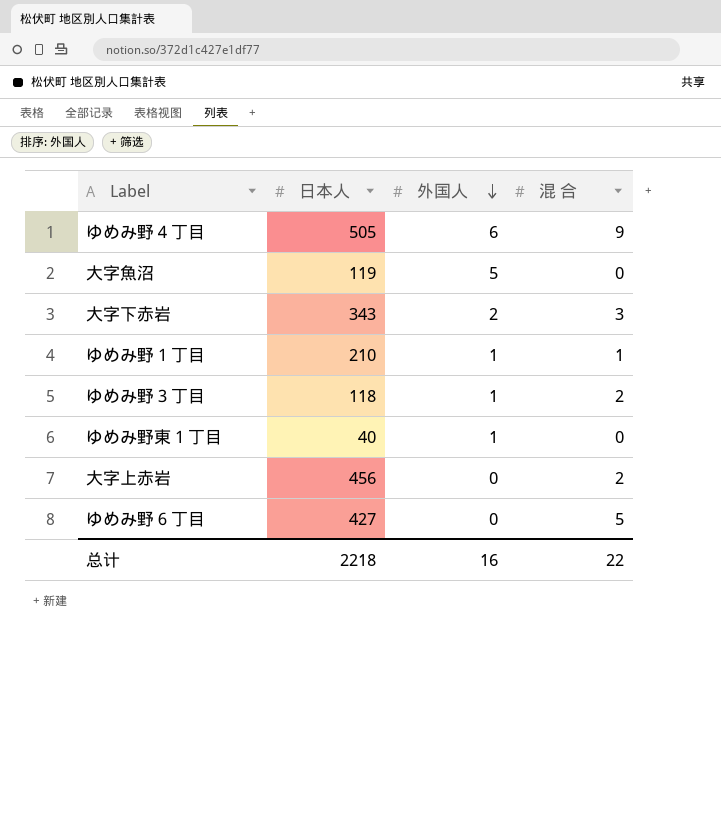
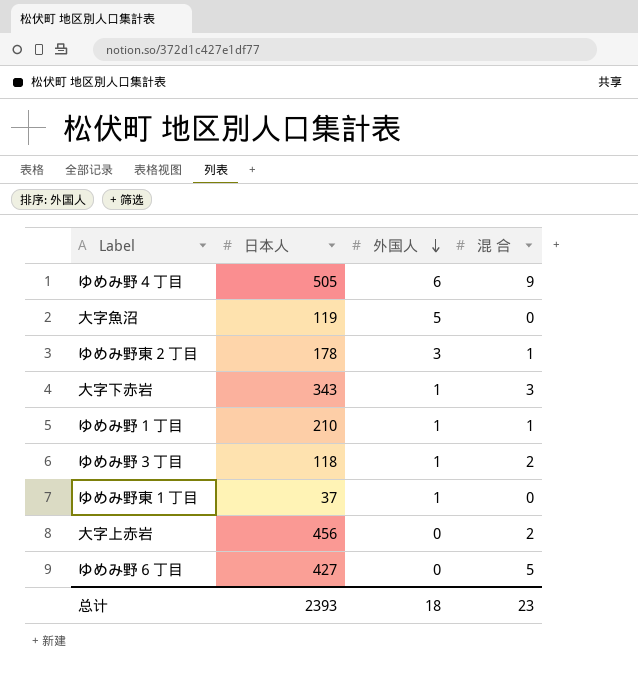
row ゆめみ野東２丁目: none -> 178 | 3 | 1
大字下赤岩 | 外国人: 2 -> 1
ゆめみ野東１丁目 | 日本人: 40 -> 37
总计 | 日本人: 2218 -> 2393
总计 | 外国人: 16 -> 18
总计 | 混 合: 22 -> 23

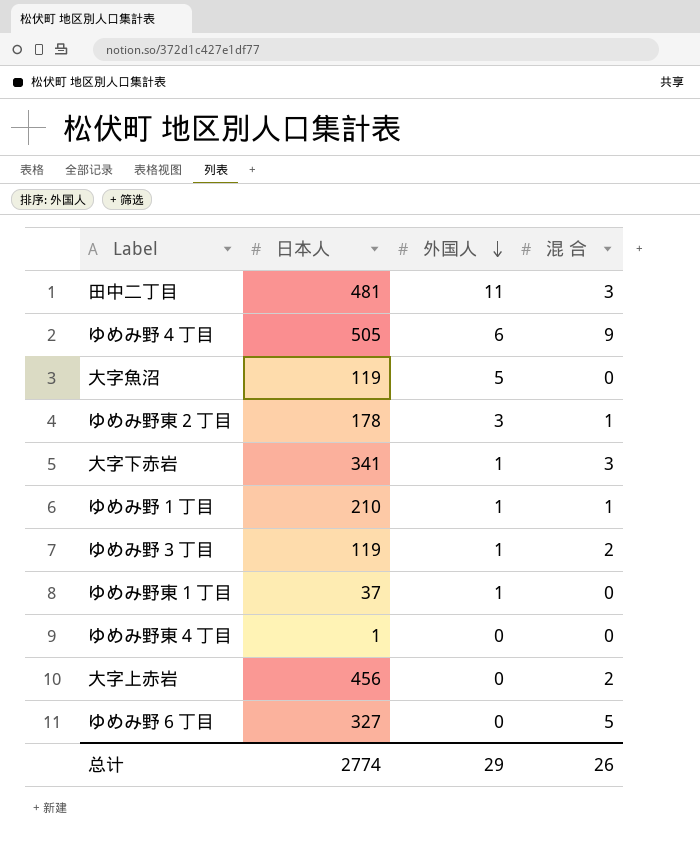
row 田中二丁目: none -> 481 | 11 | 3
大字下赤岩 | 日本人: 343 -> 341
ゆめみ野３丁目 | 日本人: 118 -> 119
row ゆめみ野東４丁目: none -> 1 | 0 | 0
ゆめみ野６丁目 | 日本人: 427 -> 327
总计 | 日本人: 2393 -> 2774
总计 | 外国人: 18 -> 29
总计 | 混 合: 23 -> 26

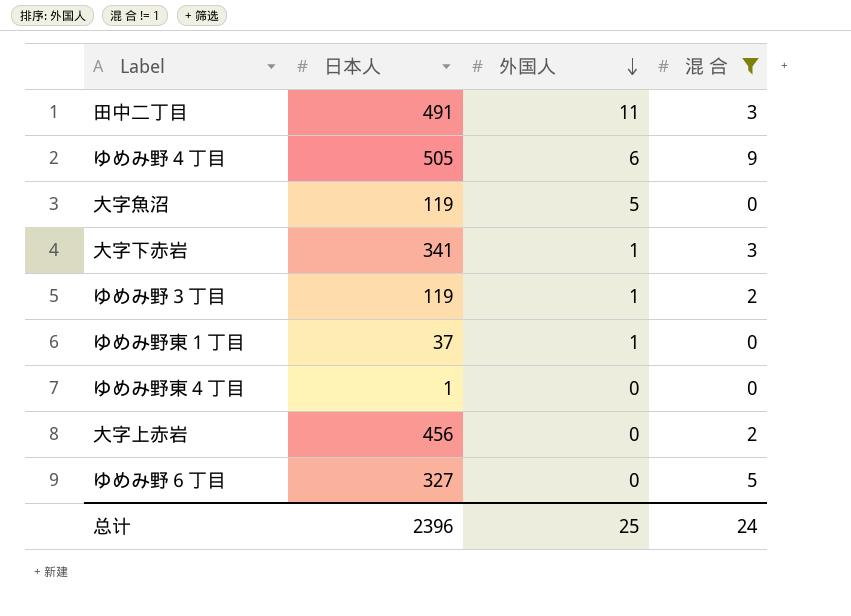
filter: none -> 混 合 != 1
田中二丁目 | 日本人: 481 -> 491
总计 | 日本人: 2774 -> 2396
总计 | 外国人: 29 -> 25
总计 | 混 合: 26 -> 24

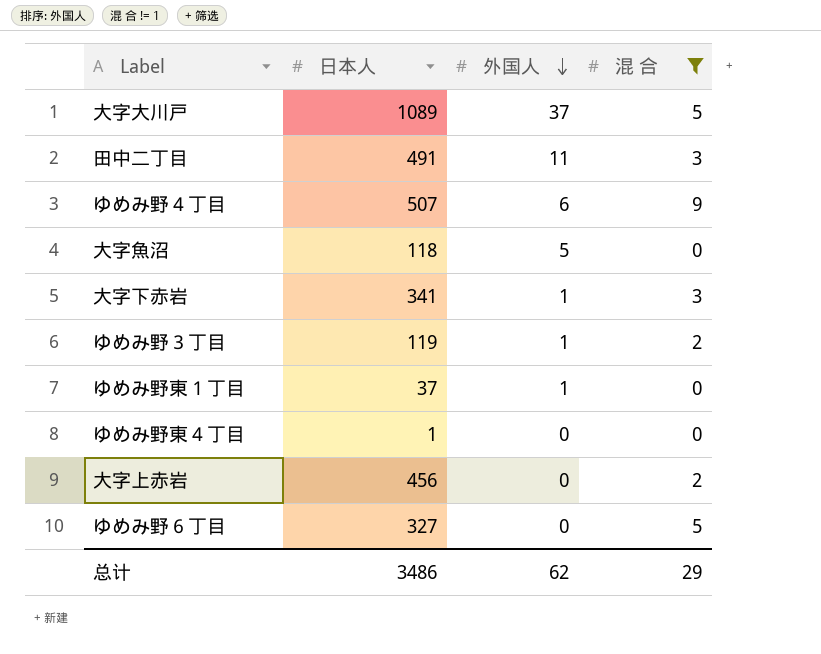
row 大字大川戸: none -> 1089 | 37 | 5
ゆめみ野４丁目 | 日本人: 505 -> 507
大字魚沼 | 日本人: 119 -> 118
总计 | 日本人: 2396 -> 3486
总计 | 外国人: 25 -> 62
总计 | 混 合: 24 -> 29

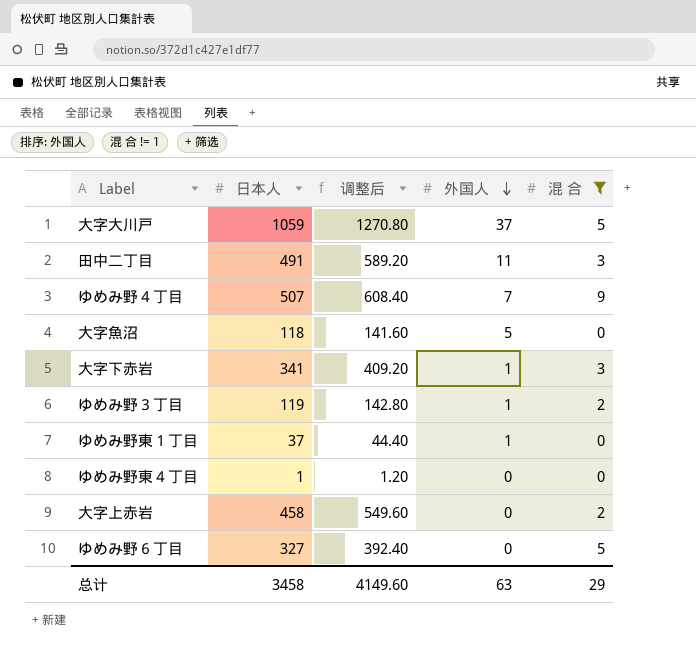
column 调整后 | formula: none -> [日本人] * 1.2
大字大川戸 | 日本人: 1089 -> 1059
ゆめみ野４丁目 | 外国人: 6 -> 7
大字上赤岩 | 日本人: 456 -> 458
总计 | 日本人: 3486 -> 3458
总计 | 外国人: 62 -> 63

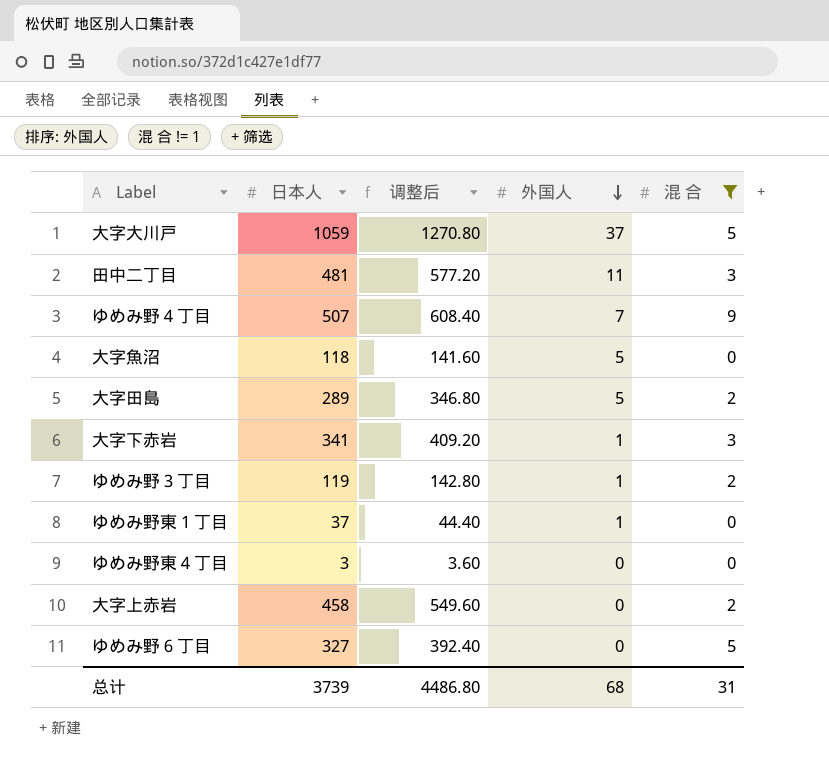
田中二丁目 | 日本人: 491 -> 481
田中二丁目 | 调整后: 589.20 -> 577.20
row 大字田島: none -> 289 | 346.80 | 5 | 2
ゆめみ野東４丁目 | 日本人: 1 -> 3
ゆめみ野東４丁目 | 调整后: 1.20 -> 3.60
总计 | 日本人: 3458 -> 3739
总计 | 调整后: 4149.60 -> 4486.80
总计 | 外国人: 63 -> 68
总计 | 混 合: 29 -> 31

